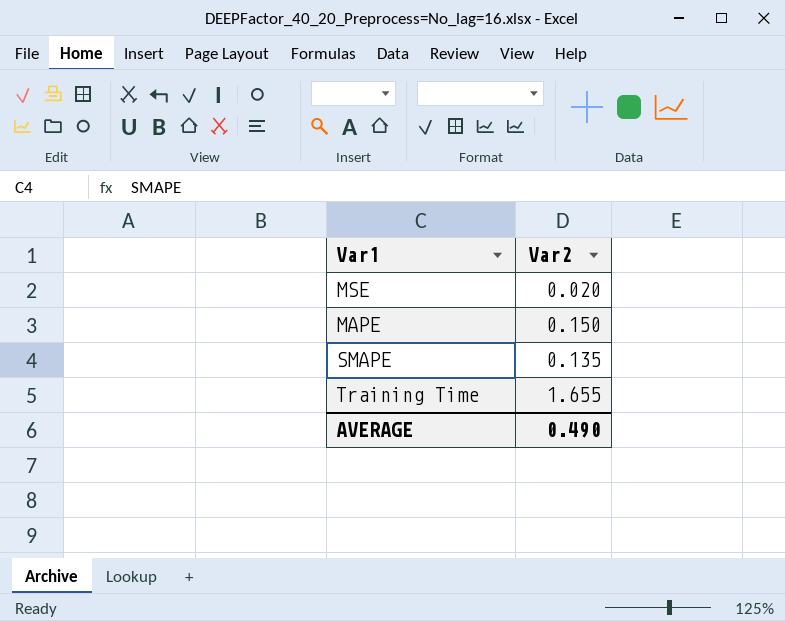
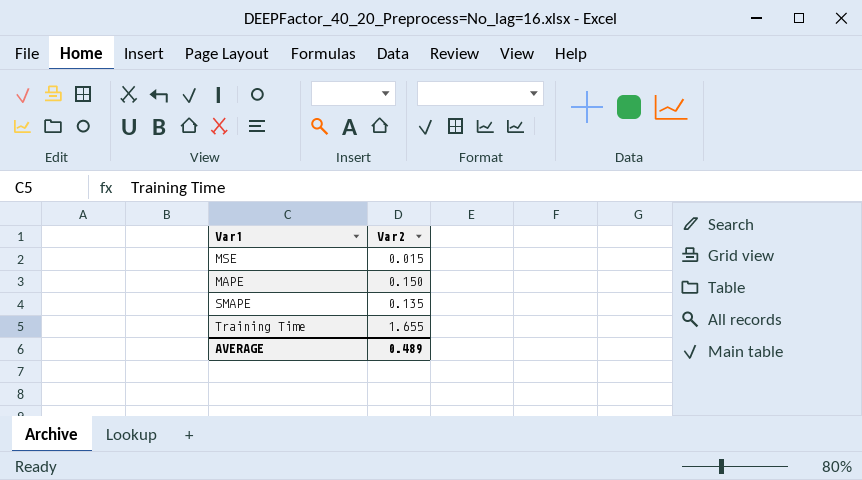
MSE | Var2: 0.020 -> 0.015
AVERAGE | Var2: 0.490 -> 0.489

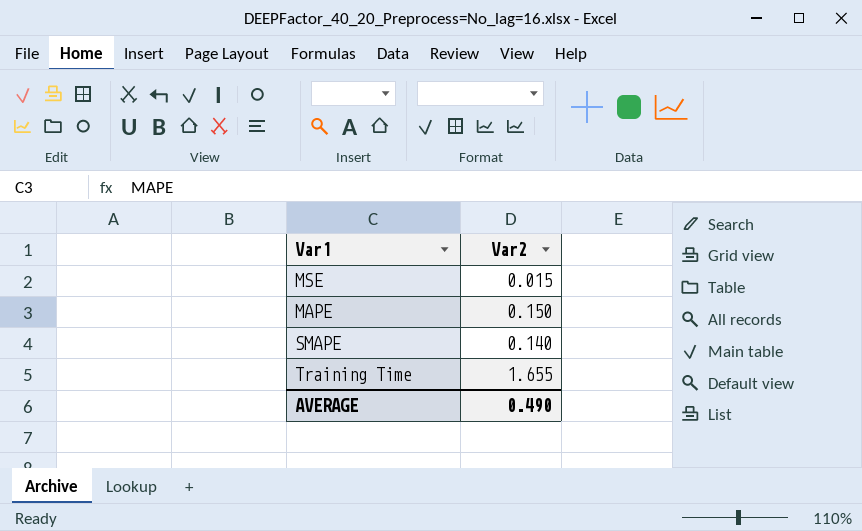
SMAPE | Var2: 0.135 -> 0.140
AVERAGE | Var2: 0.489 -> 0.490

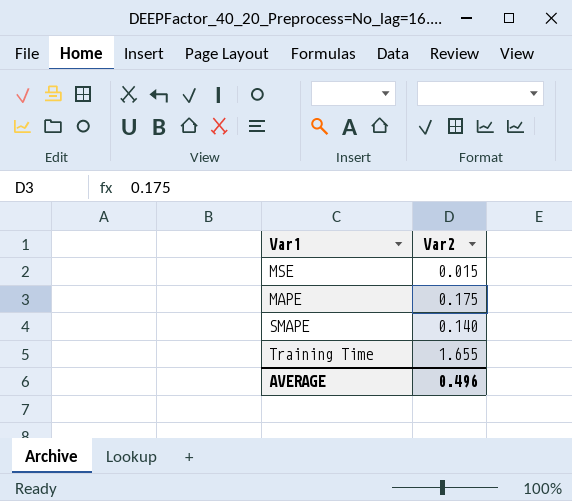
MAPE | Var2: 0.150 -> 0.175
AVERAGE | Var2: 0.490 -> 0.496

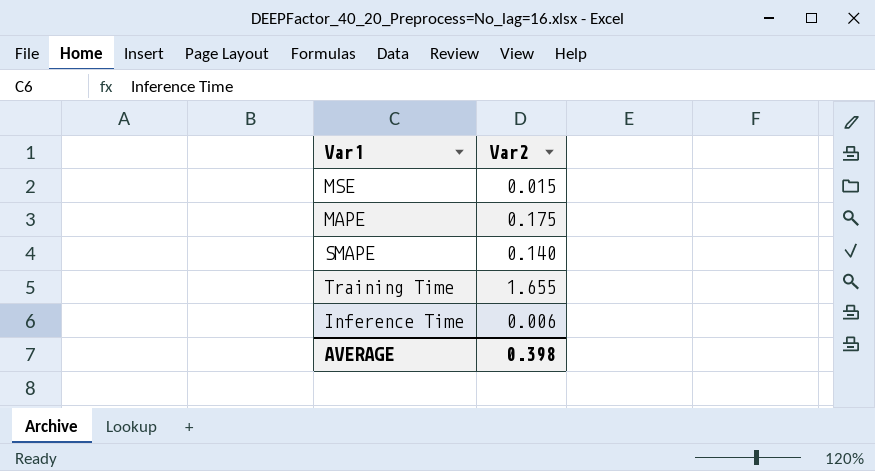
row Inference Time: none -> 0.006
AVERAGE | Var2: 0.496 -> 0.398

